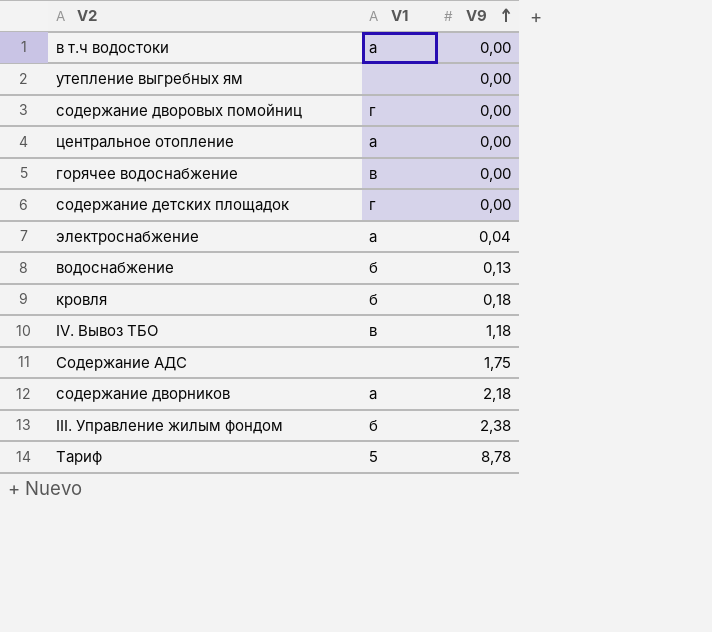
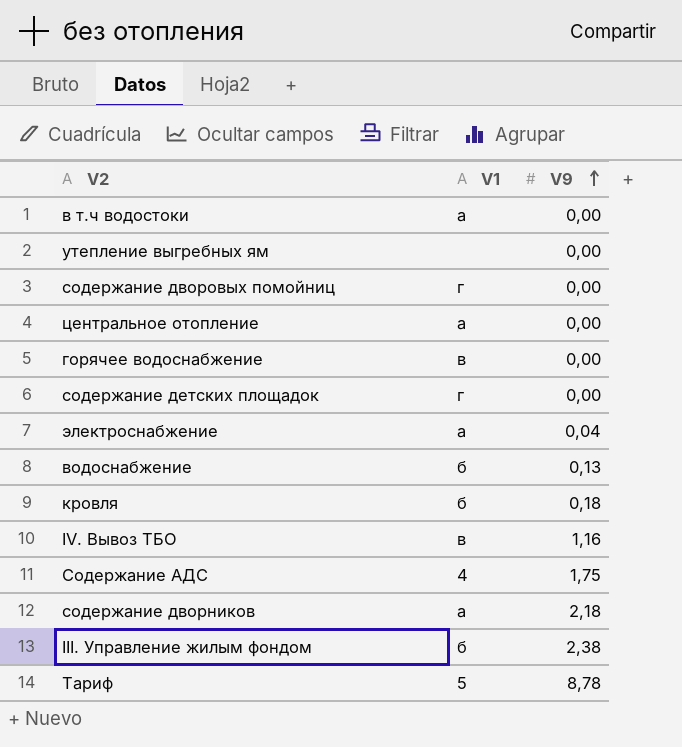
IV. Вывоз ТБО | V9: 1,18 -> 1,16
Содержание АДС | V1: none -> 4

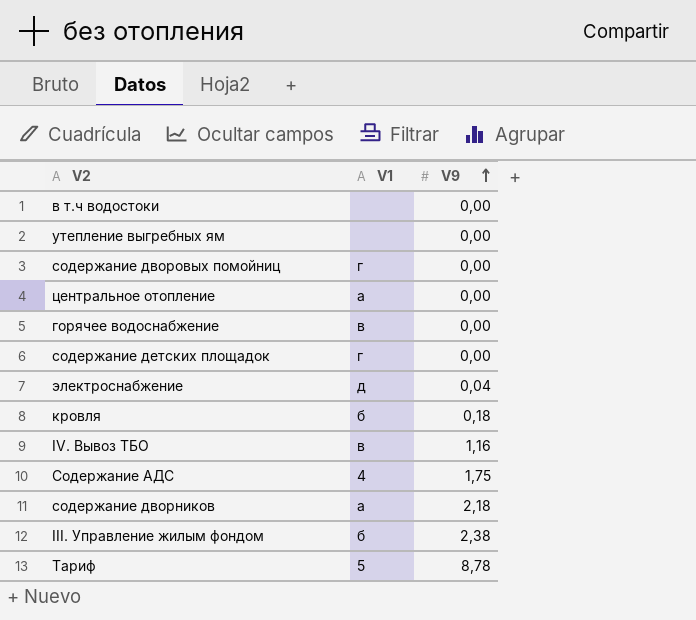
row водоснабжение: б | 0,13 -> none
в т.ч водостоки | V1: а -> none
электроснабжение | V1: а -> д

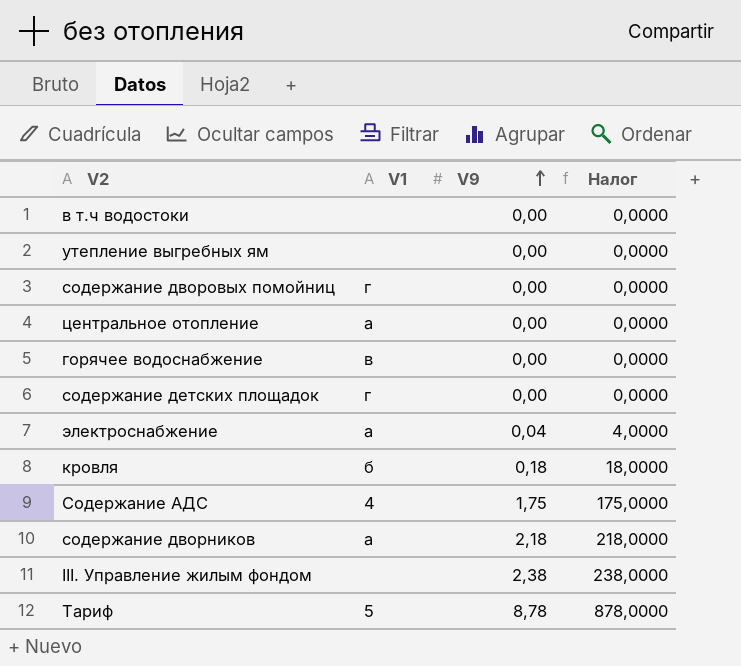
column Налог | formula: none -> [V9] * 100
row IV. Вывоз ТБО: в | 1,16 -> none
электроснабжение | V1: д -> а
III. Управление жилым фондом | V1: б -> none

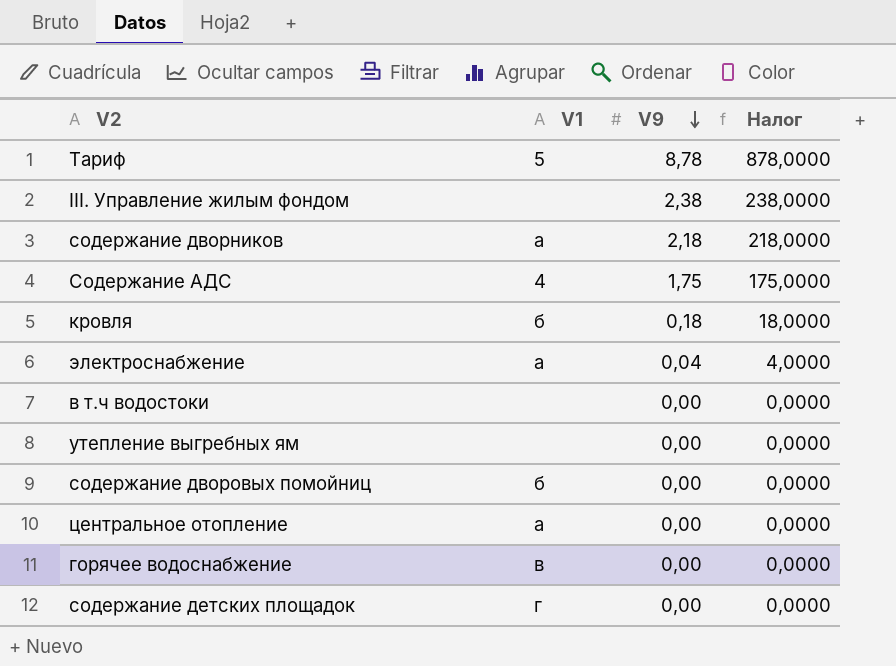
row order: V9 ascending -> V9 descending
содержание дворовых помойниц | V1: г -> б

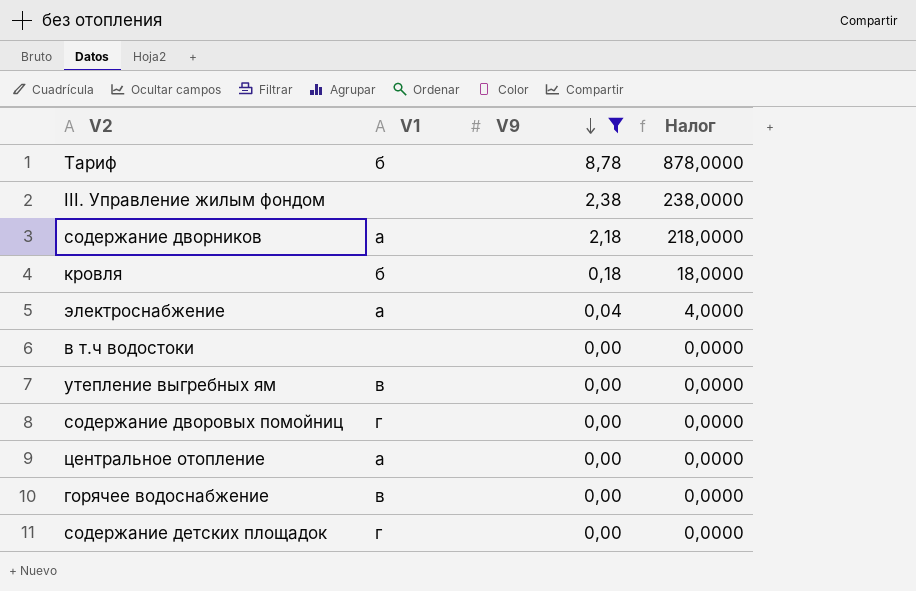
filter: none -> V9 != 1,75
Тариф | V1: 5 -> б
утепление выгребных ям | V1: none -> в
содержание дворовых помойниц | V1: б -> г

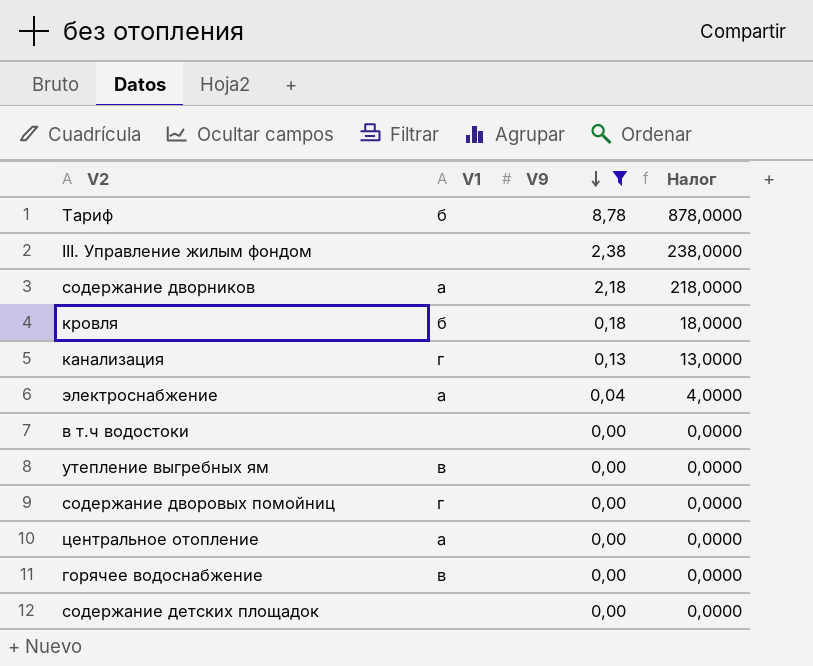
row канализация: none -> г | 0,13 | 13,0000
содержание детских площадок | V1: г -> none

